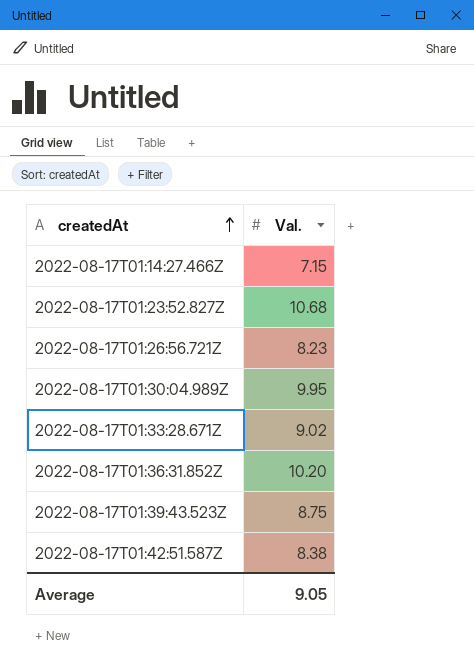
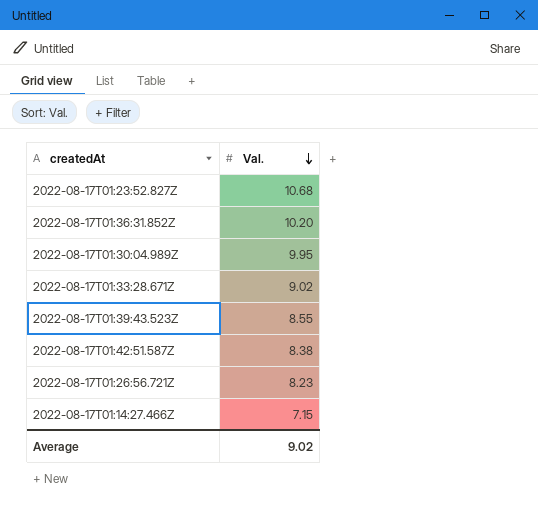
row order: createdAt ascending -> Val. descending
2022-08-17T01:39:43.523Z | Val.: 8.75 -> 8.55
Average | Val.: 9.05 -> 9.02

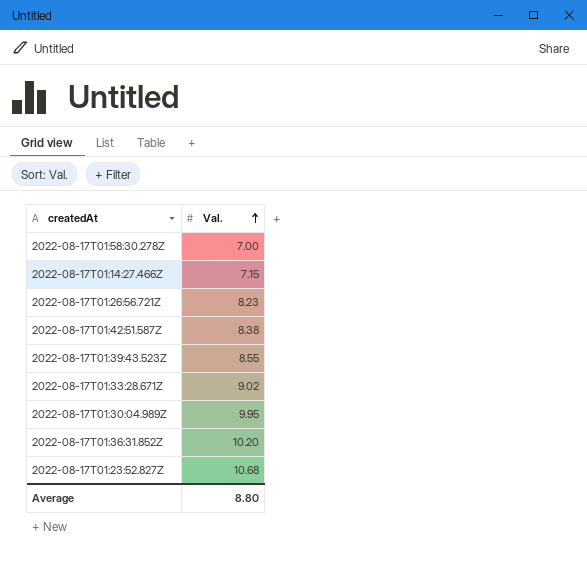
row order: Val. descending -> Val. ascending
row 2022-08-17T01:58:30.278Z: none -> 7.00
Average | Val.: 9.02 -> 8.80

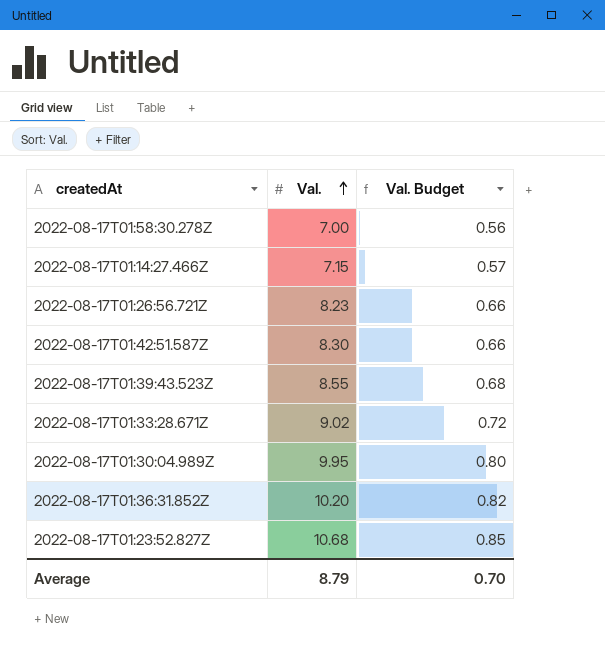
column Val. Budget | formula: none -> [Val.] * 0.08
2022-08-17T01:42:51.587Z | Val.: 8.38 -> 8.30
Average | Val.: 8.80 -> 8.79

